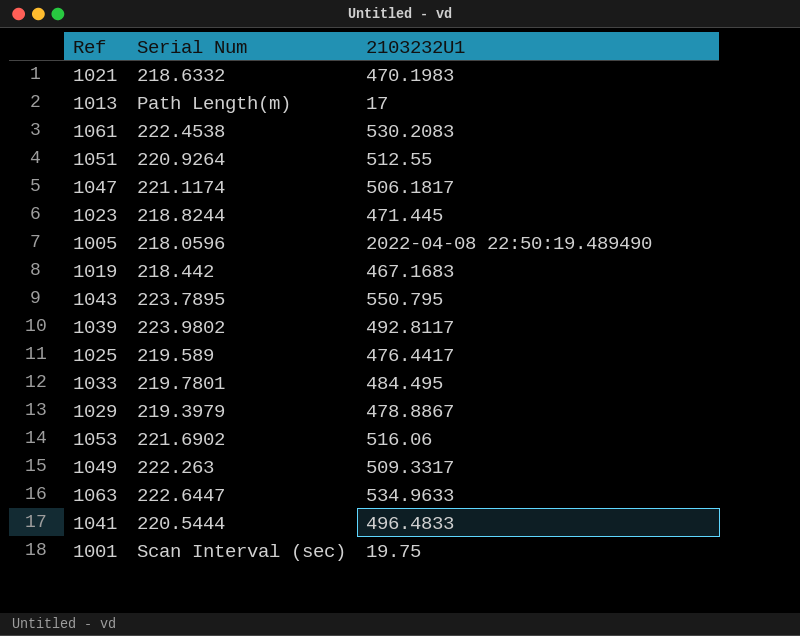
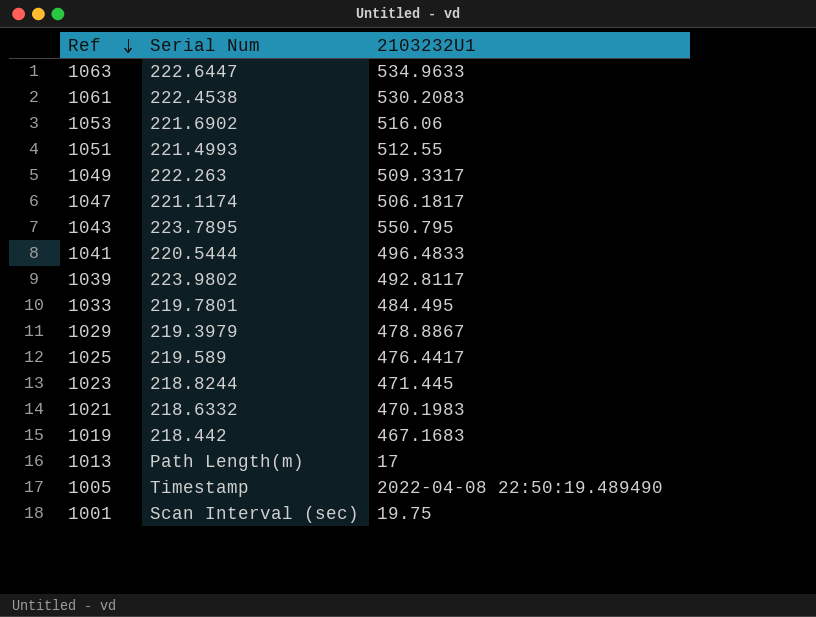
row order: none -> Ref descending
1051 | Serial Num: 220.9264 -> 221.4993
1005 | Serial Num: 218.0596 -> Timestamp

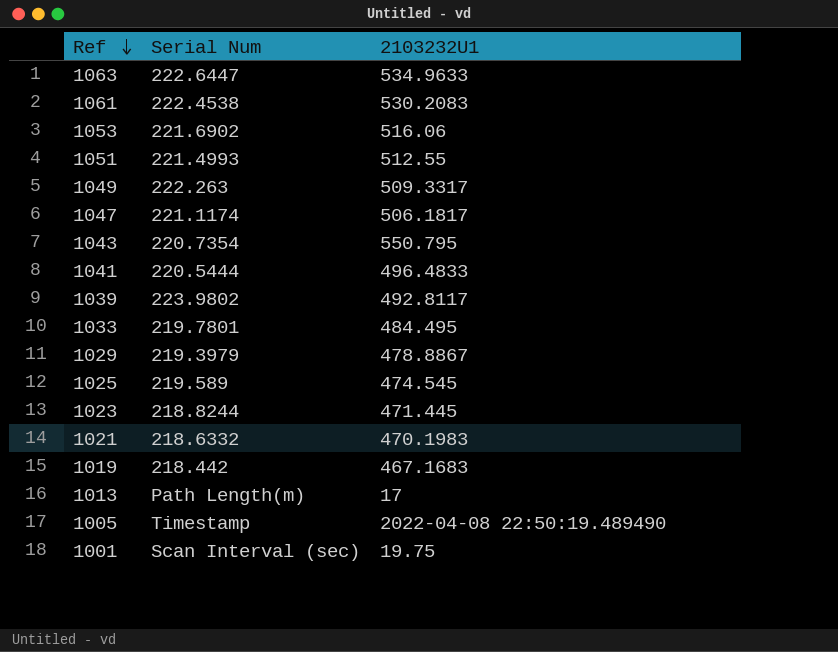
1043 | Serial Num: 223.7895 -> 220.7354
1025 | 2103232U1: 476.4417 -> 474.545

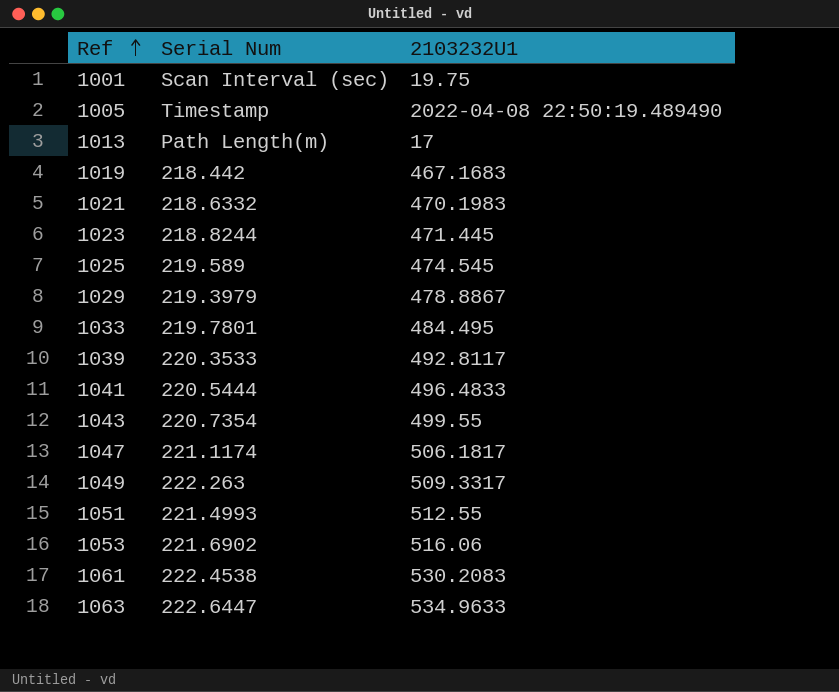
row order: Ref descending -> Ref ascending
1039 | Serial Num: 223.9802 -> 220.3533
1043 | 2103232U1: 550.795 -> 499.55

